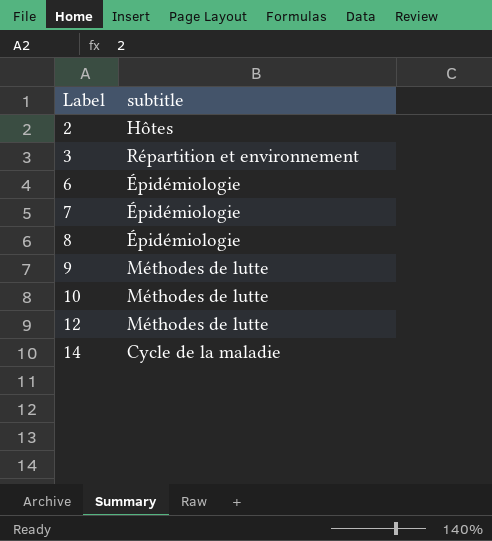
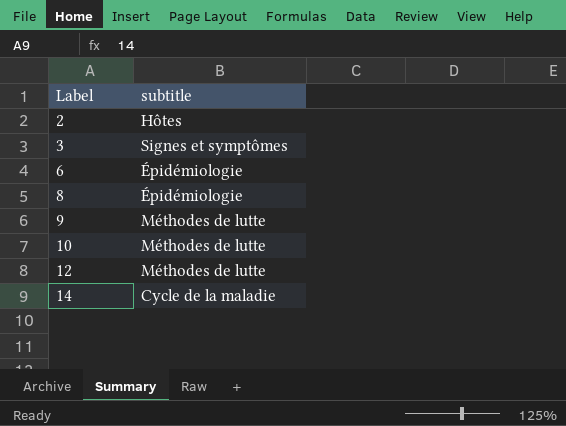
row 7: Épidémiologie -> none
3 | subtitle: Répartition et environnement -> Signes et symptômes

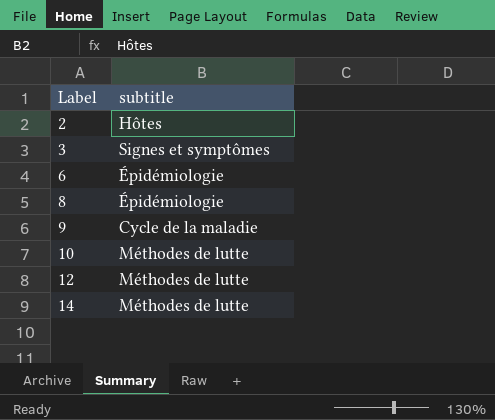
9 | subtitle: Méthodes de lutte -> Cycle de la maladie
14 | subtitle: Cycle de la maladie -> Méthodes de lutte

